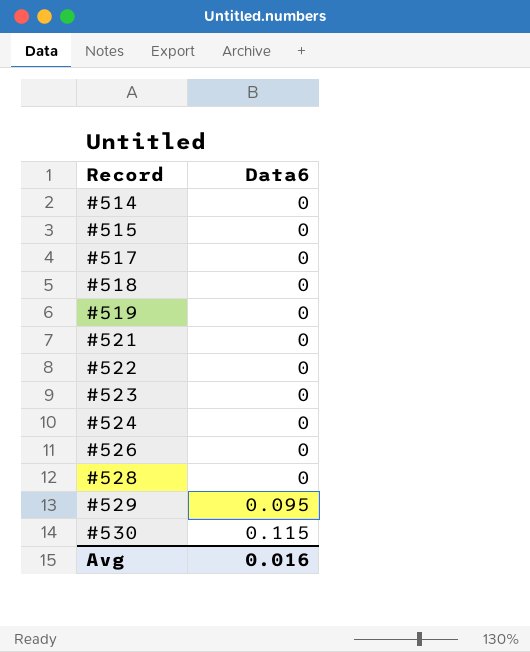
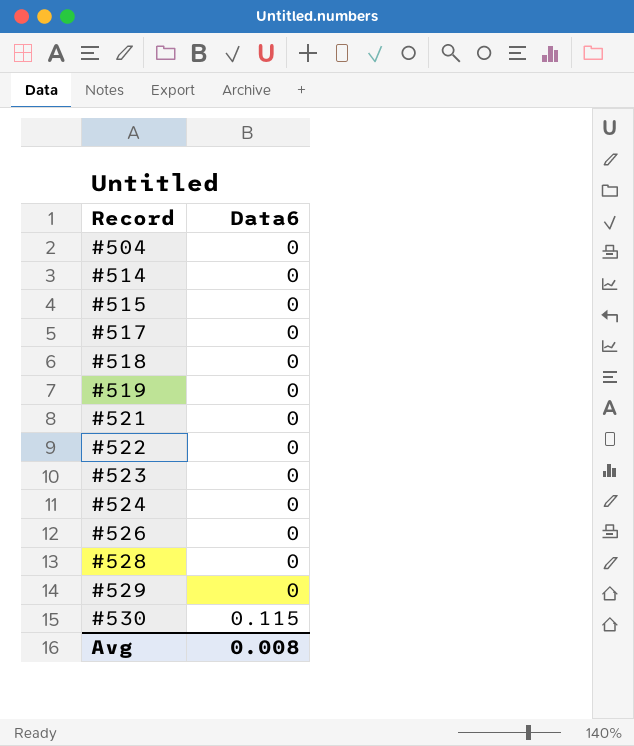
row #504: none -> 0
#529 | Data6: 0.095 -> 0
Avg | Data6: 0.016 -> 0.008

